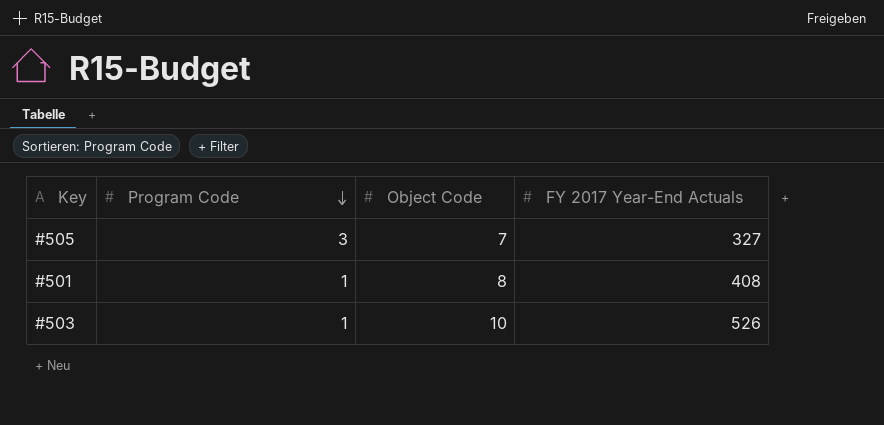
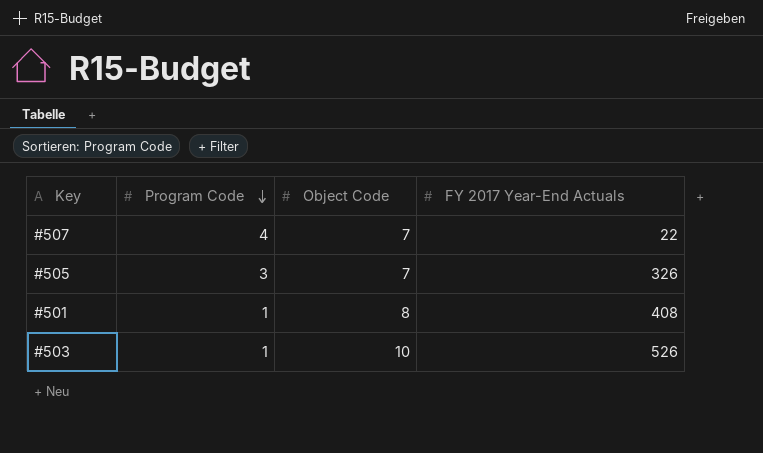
row #507: none -> 4 | 7 | 22
#505 | FY 2017 Year-End Actuals: 327 -> 326

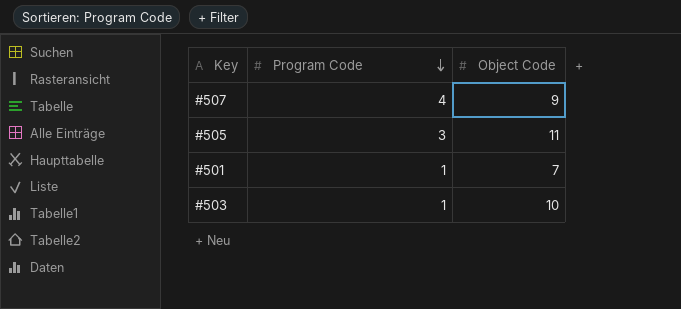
column FY 2017 Year-End Actuals | position: 4 -> none
#507 | Object Code: 7 -> 9
#505 | Object Code: 7 -> 11
#501 | Object Code: 8 -> 7

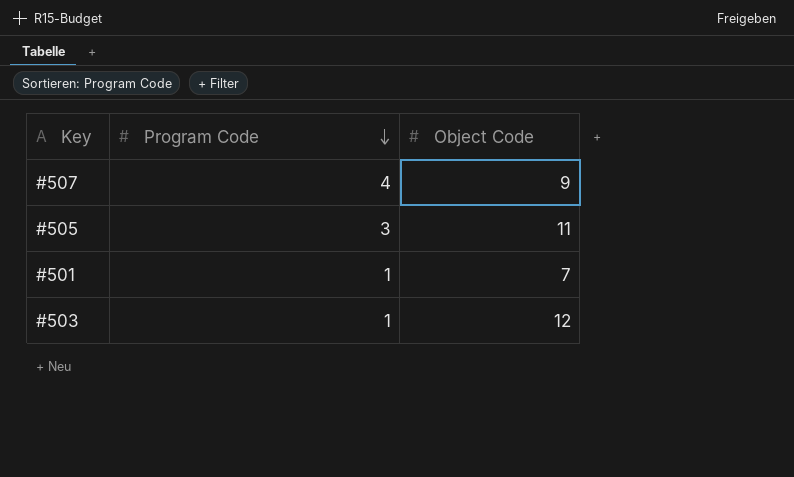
#503 | Object Code: 10 -> 12

